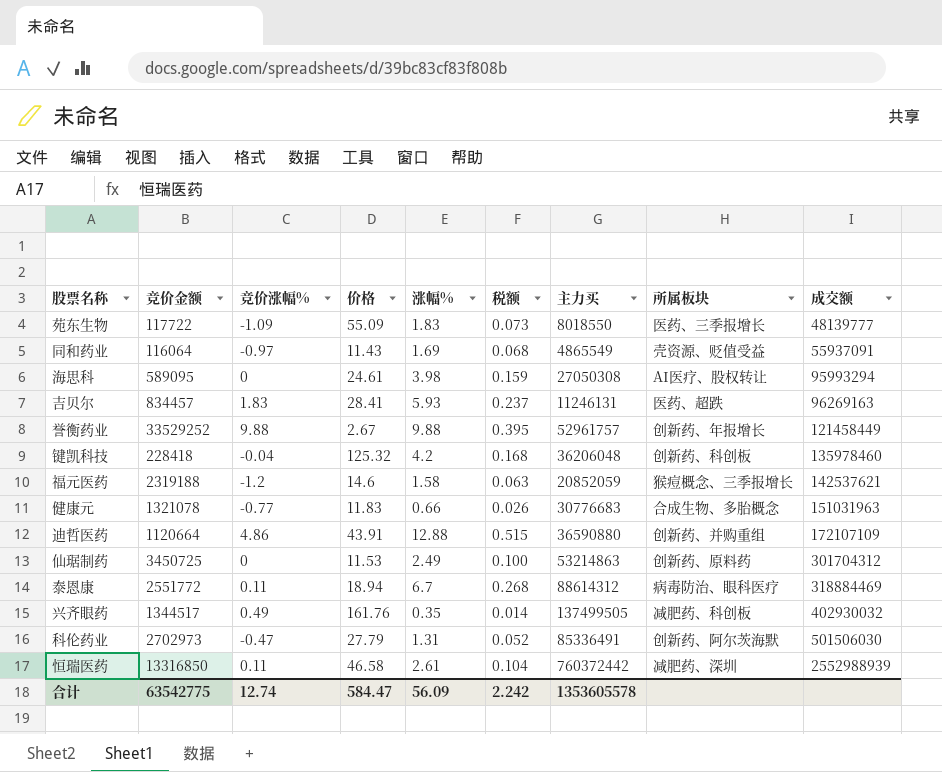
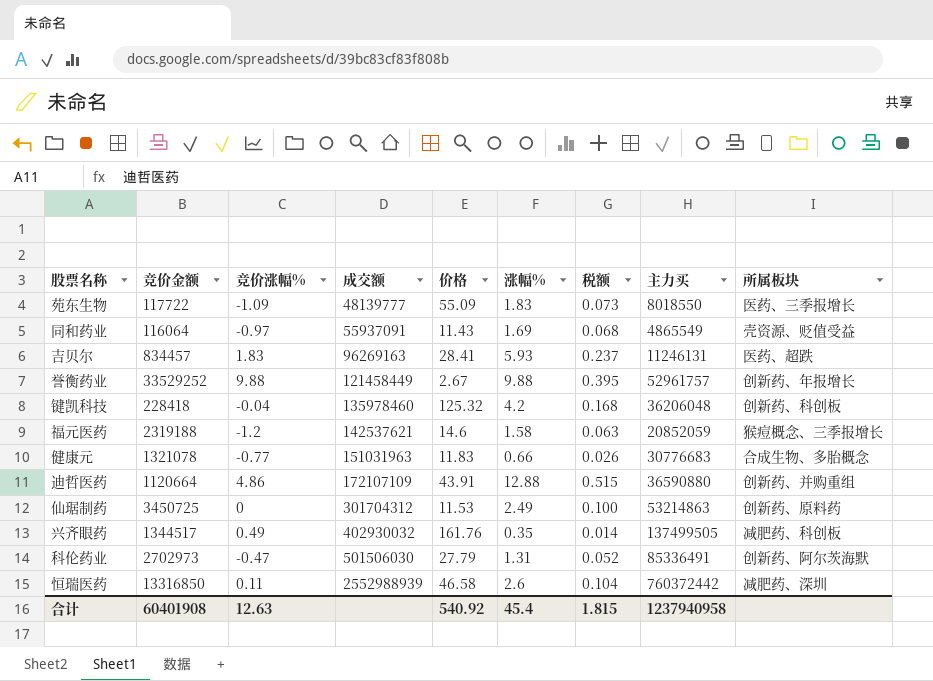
column 成交额 | position: 9 -> 4
row 海思科: 589095 | 0 | 24.61 | 3.98 | 0.159 | 27050308 | AI医疗、股权转让 | 95993294 -> none
row 泰恩康: 2551772 | 0.11 | 18.94 | 6.7 | 0.268 | 88614312 | 病毒防治、眼科医疗 | 318884469 -> none
恒瑞医药 | 涨幅%: 2.61 -> 2.6
合计 | 竞价金额: 63542775 -> 60401908
合计 | 竞价涨幅%: 12.74 -> 12.63
合计 | 价格: 584.47 -> 540.92
合计 | 涨幅%: 56.09 -> 45.4
合计 | 税额: 2.242 -> 1.815
合计 | 主力买: 1353605578 -> 1237940958

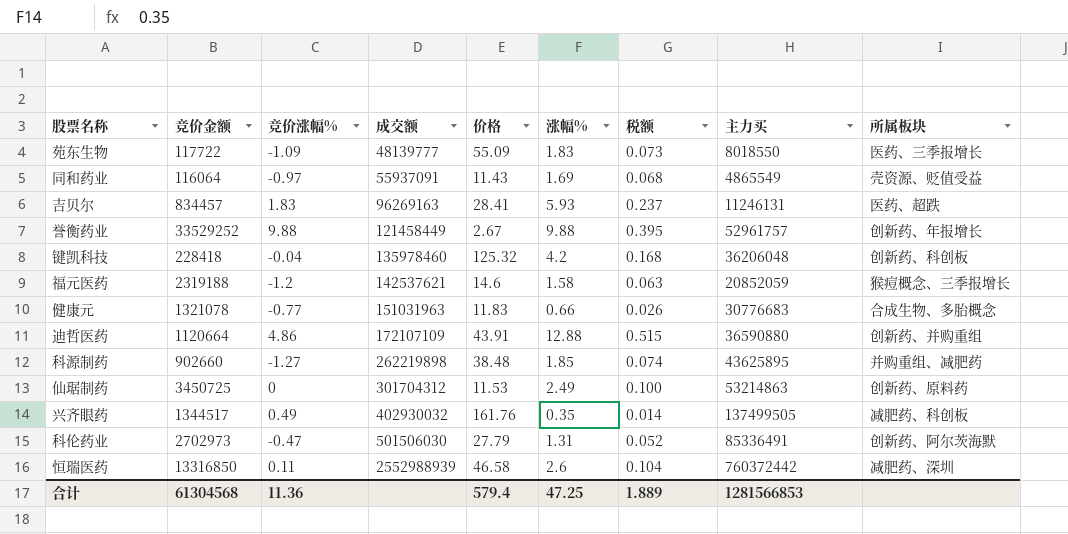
row 科源制药: none -> 902660 | -1.27 | 262219898 | 38.48 | 1.85 | 0.074 | 43625895 | 并购重组、减肥药
合计 | 竞价金额: 60401908 -> 61304568
合计 | 竞价涨幅%: 12.63 -> 11.36
合计 | 价格: 540.92 -> 579.4
合计 | 涨幅%: 45.4 -> 47.25
合计 | 税额: 1.815 -> 1.889
合计 | 主力买: 1237940958 -> 1281566853

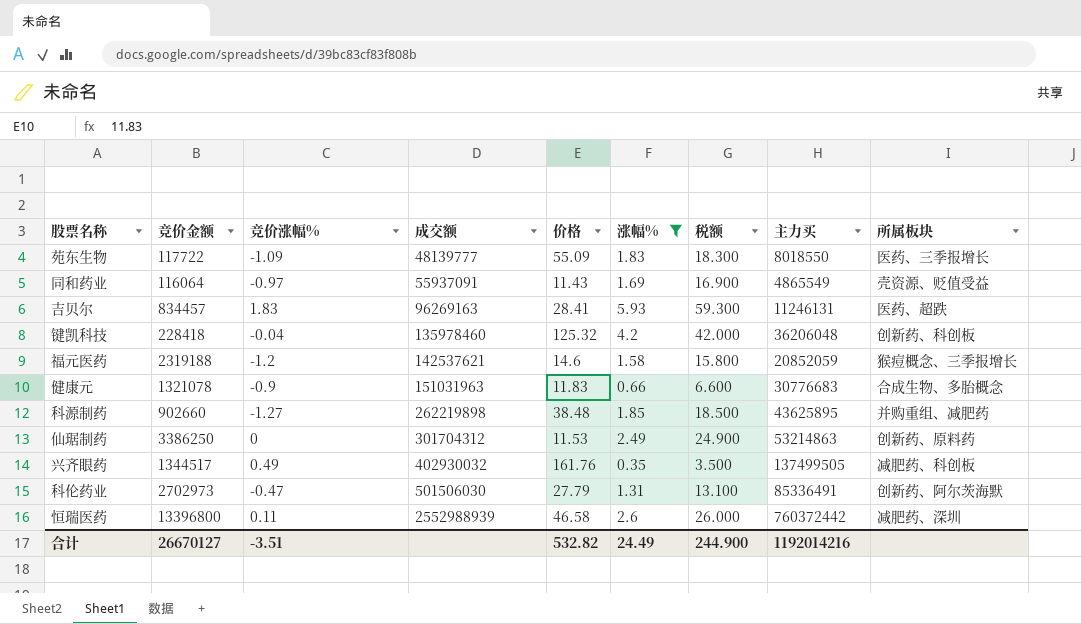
filter: none -> 涨幅% <= 5.93
column 税额 | formula: [涨幅%] * 0.04 -> [涨幅%] * 10
健康元 | 竞价涨幅%: -0.77 -> -0.9
仙琚制药 | 竞价金额: 3450725 -> 3386250
恒瑞医药 | 竞价金额: 13316850 -> 13396800
合计 | 竞价金额: 61304568 -> 26670127
合计 | 竞价涨幅%: 11.36 -> -3.51
合计 | 价格: 579.4 -> 532.82
合计 | 涨幅%: 47.25 -> 24.49
合计 | 税额: 1.889 -> 244.900
合计 | 主力买: 1281566853 -> 1192014216

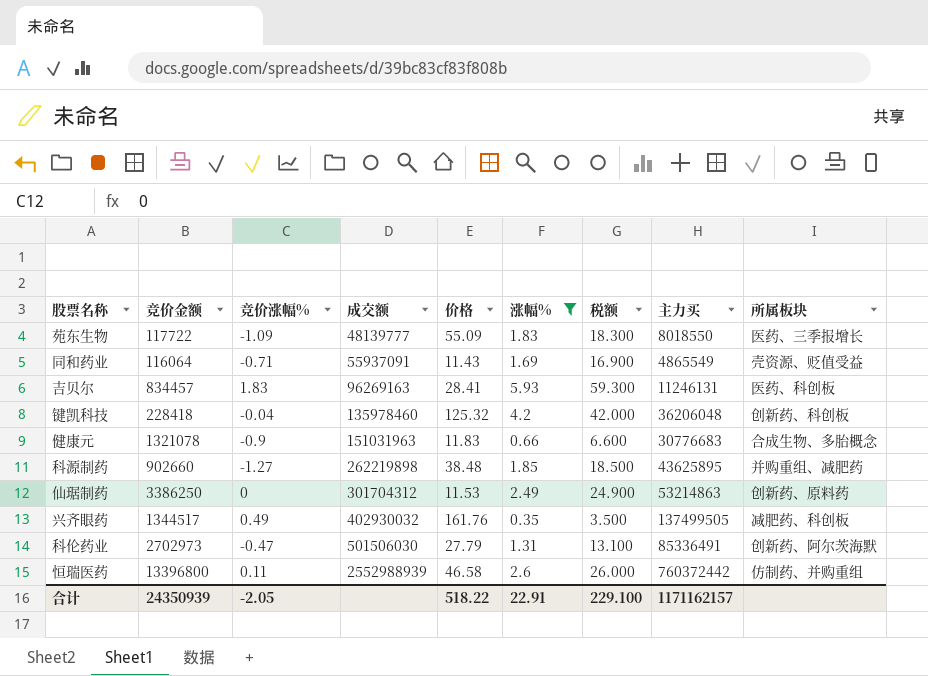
row 福元医药: 2319188 | -1.2 | 142537621 | 14.6 | 1.58 | 15.800 | 20852059 | 猴痘概念、三季报增长 -> none
同和药业 | 竞价涨幅%: -0.97 -> -0.71
吉贝尔 | 所属板块: 医药、超跌 -> 医药、科创板
恒瑞医药 | 所属板块: 减肥药、深圳 -> 仿制药、并购重组
合计 | 竞价金额: 26670127 -> 24350939
合计 | 竞价涨幅%: -3.51 -> -2.05
合计 | 价格: 532.82 -> 518.22
合计 | 涨幅%: 24.49 -> 22.91
合计 | 税额: 244.900 -> 229.100
合计 | 主力买: 1192014216 -> 1171162157

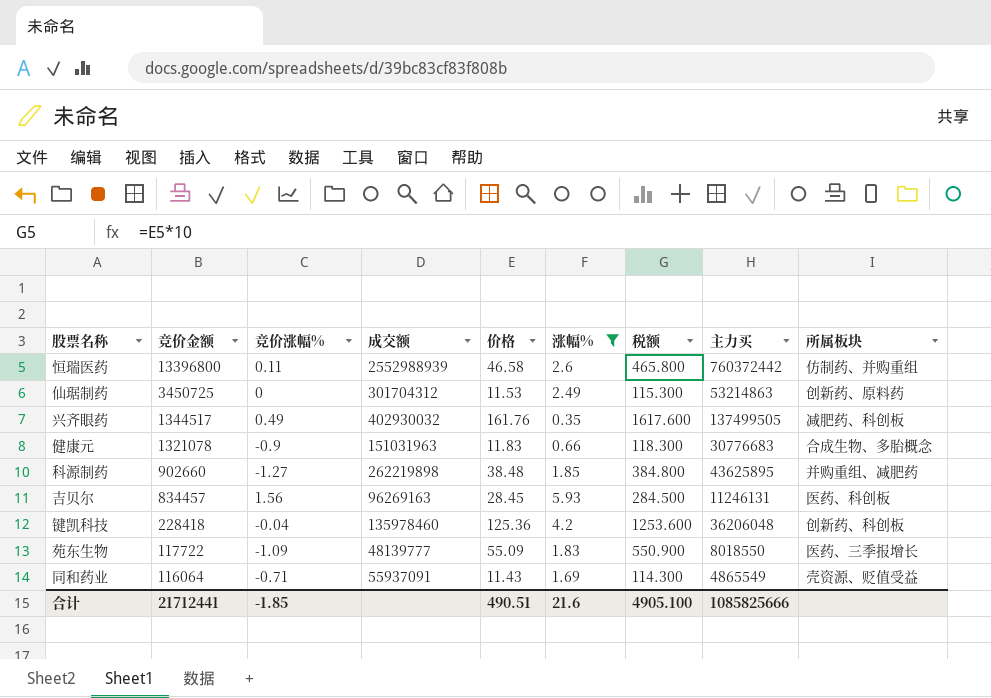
row order: 成交额 ascending -> 竞价金额 descending
column 税额 | formula: [涨幅%] * 10 -> [价格] * 10
row 科伦药业: 2702973 | -0.47 | 501506030 | 27.79 | 1.31 | 13.100 | 85336491 | 创新药、阿尔茨海默 -> none
仙琚制药 | 竞价金额: 3386250 -> 3450725
吉贝尔 | 竞价涨幅%: 1.83 -> 1.56
吉贝尔 | 价格: 28.41 -> 28.45
键凯科技 | 价格: 125.32 -> 125.36
合计 | 竞价金额: 24350939 -> 21712441
合计 | 竞价涨幅%: -2.05 -> -1.85
合计 | 价格: 518.22 -> 490.51
合计 | 涨幅%: 22.91 -> 21.6
合计 | 税额: 229.100 -> 4905.100
合计 | 主力买: 1171162157 -> 1085825666

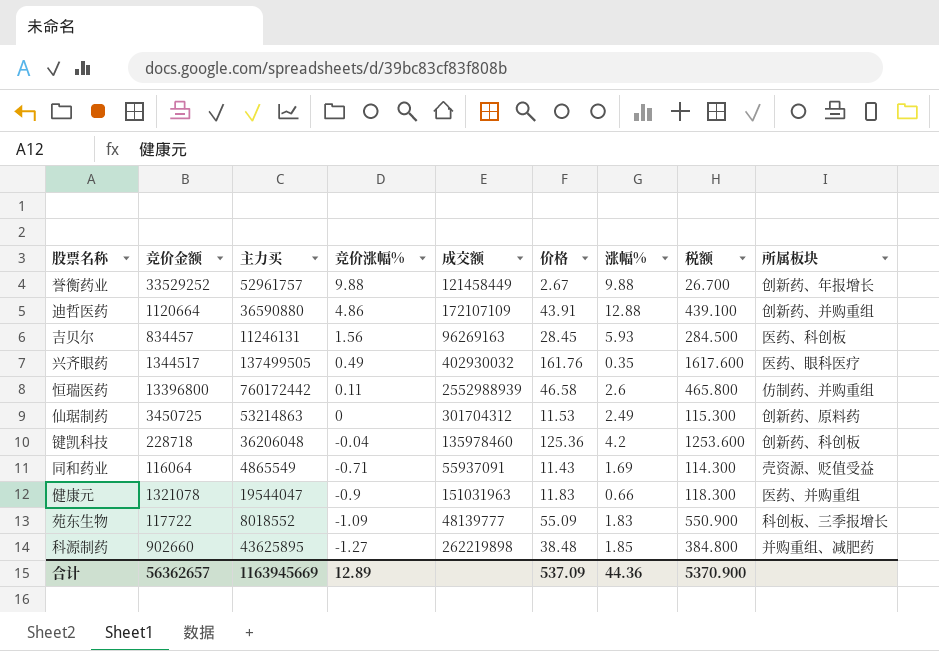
filter: 涨幅% <= 5.93 -> none
row order: 竞价金额 descending -> 竞价涨幅% descending
column 主力买 | position: 8 -> 3
兴齐眼药 | 所属板块: 减肥药、科创板 -> 医药、眼科医疗
恒瑞医药 | 主力买: 760372442 -> 760172442
键凯科技 | 竞价金额: 228418 -> 228718
健康元 | 主力买: 30776683 -> 19544047
健康元 | 所属板块: 合成生物、多胎概念 -> 医药、并购重组
苑东生物 | 主力买: 8018550 -> 8018552
苑东生物 | 所属板块: 医药、三季报增长 -> 科创板、三季报增长
合计 | 竞价金额: 21712441 -> 56362657
合计 | 主力买: 1085825666 -> 1163945669
合计 | 竞价涨幅%: -1.85 -> 12.89
合计 | 价格: 490.51 -> 537.09
合计 | 涨幅%: 21.6 -> 44.36
合计 | 税额: 4905.100 -> 5370.900

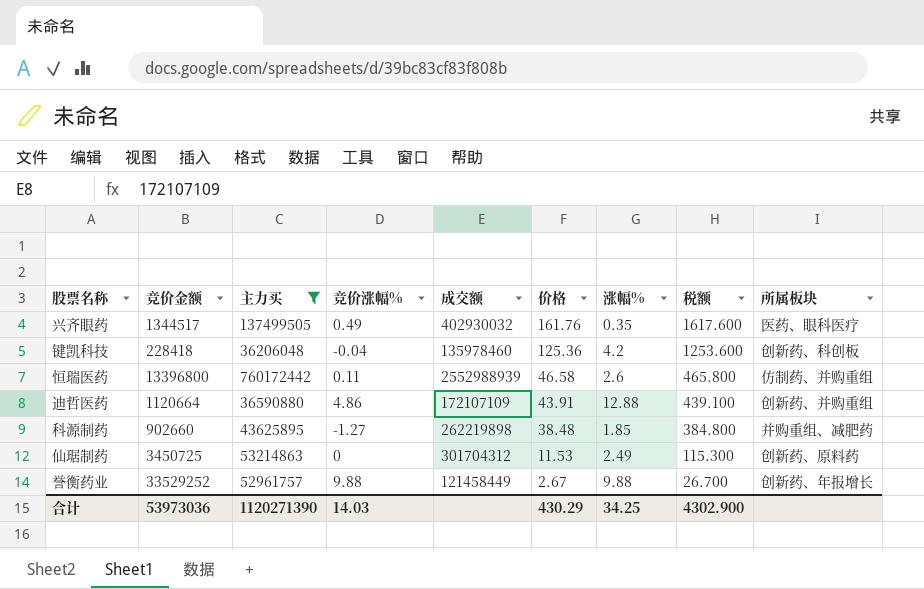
filter: none -> 主力买 >= 36206048
row order: 竞价涨幅% descending -> 价格 descending
键凯科技 | 竞价金额: 228718 -> 228418
合计 | 竞价金额: 56362657 -> 53973036
合计 | 主力买: 1163945669 -> 1120271390
合计 | 竞价涨幅%: 12.89 -> 14.03
合计 | 价格: 537.09 -> 430.29
合计 | 涨幅%: 44.36 -> 34.25
合计 | 税额: 5370.900 -> 4302.900

